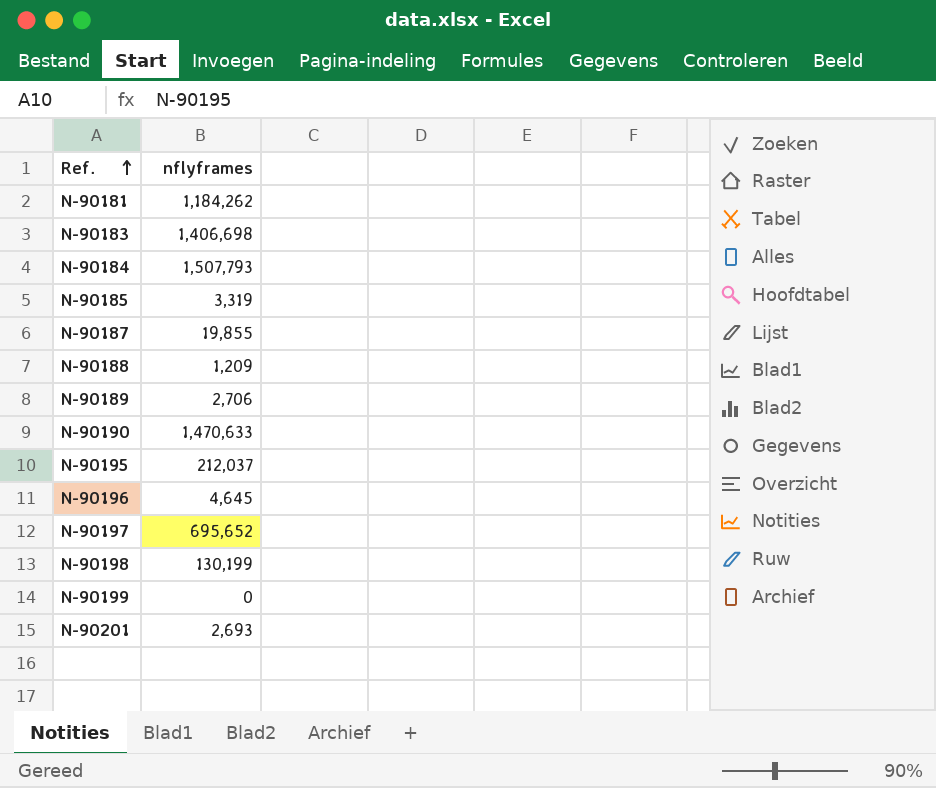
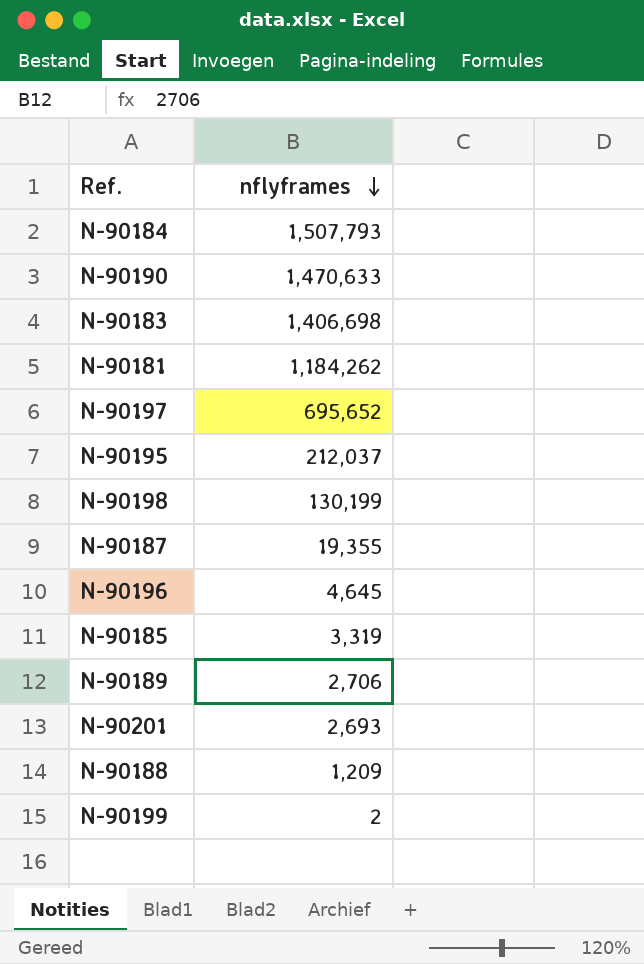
row order: Ref. ascending -> nflyframes descending
N-90187 | nflyframes: 19,855 -> 19,355
N-90199 | nflyframes: 0 -> 2

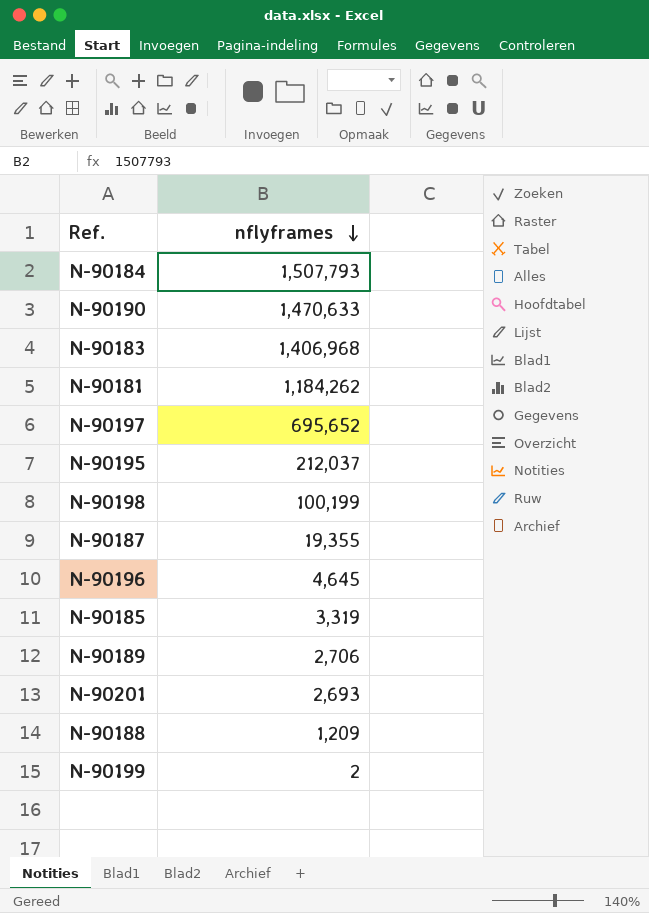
N-90183 | nflyframes: 1,406,698 -> 1,406,968
N-90198 | nflyframes: 130,199 -> 100,199

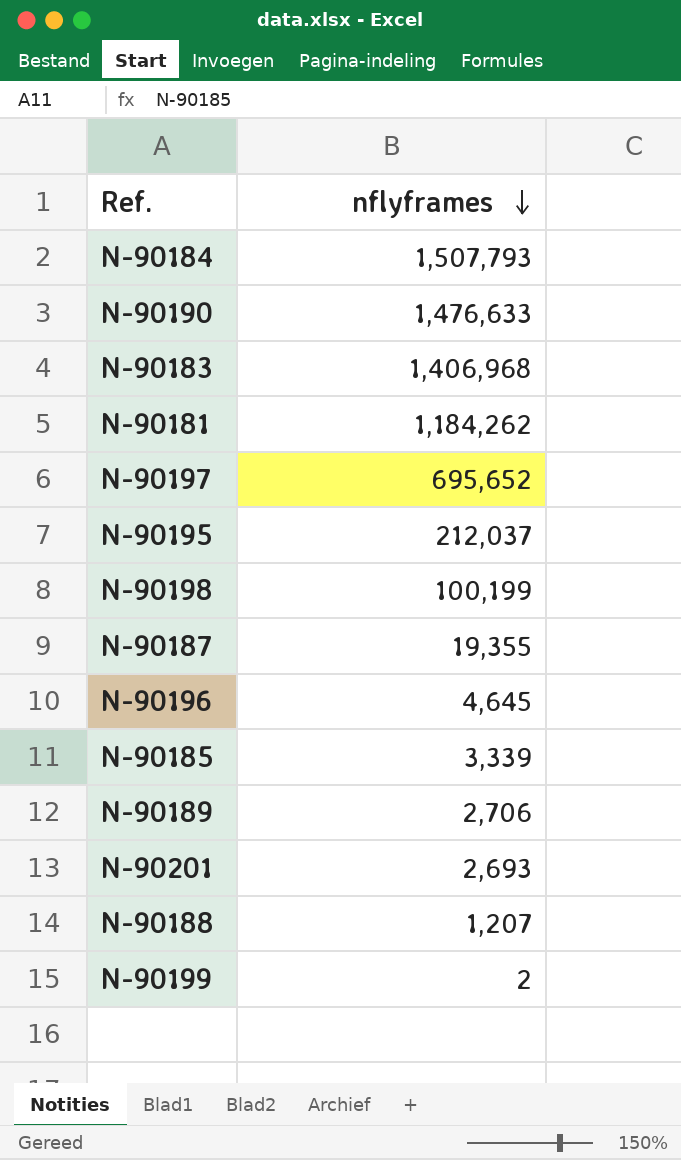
N-90190 | nflyframes: 1,470,633 -> 1,476,633
N-90185 | nflyframes: 3,319 -> 3,339
N-90188 | nflyframes: 1,209 -> 1,207

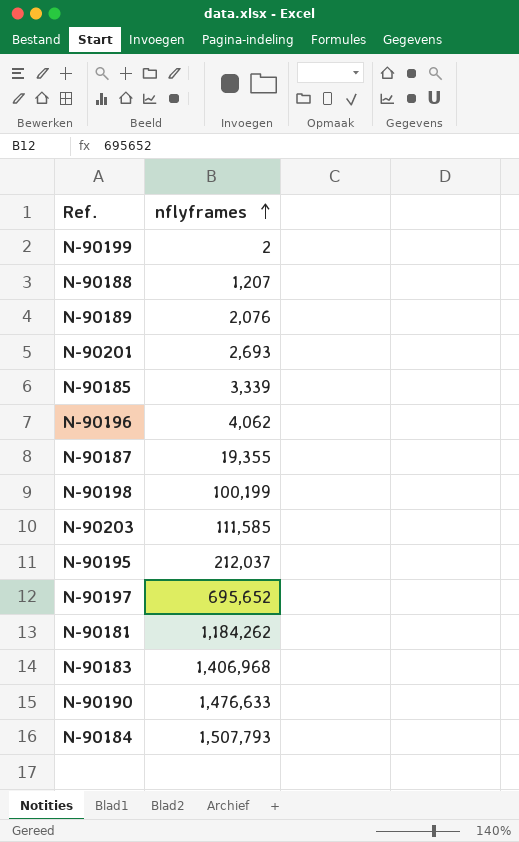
row order: nflyframes descending -> nflyframes ascending
N-90189 | nflyframes: 2,706 -> 2,076
N-90196 | nflyframes: 4,645 -> 4,062
row N-90203: none -> 111,585

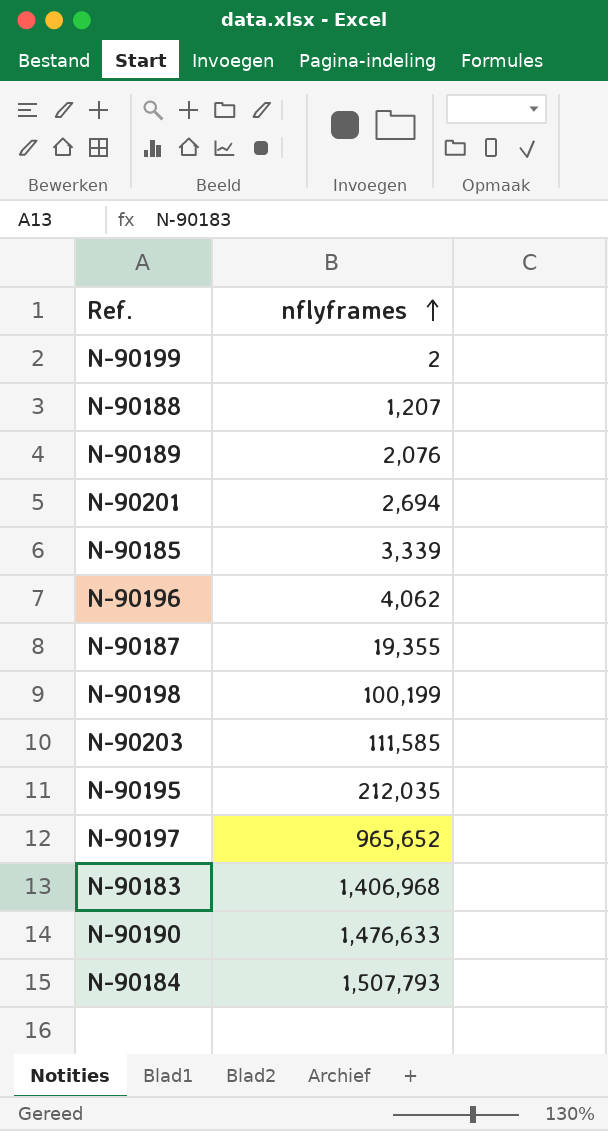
row N-90181: 1,184,262 -> none
N-90201 | nflyframes: 2,693 -> 2,694
N-90195 | nflyframes: 212,037 -> 212,035
N-90197 | nflyframes: 695,652 -> 965,652

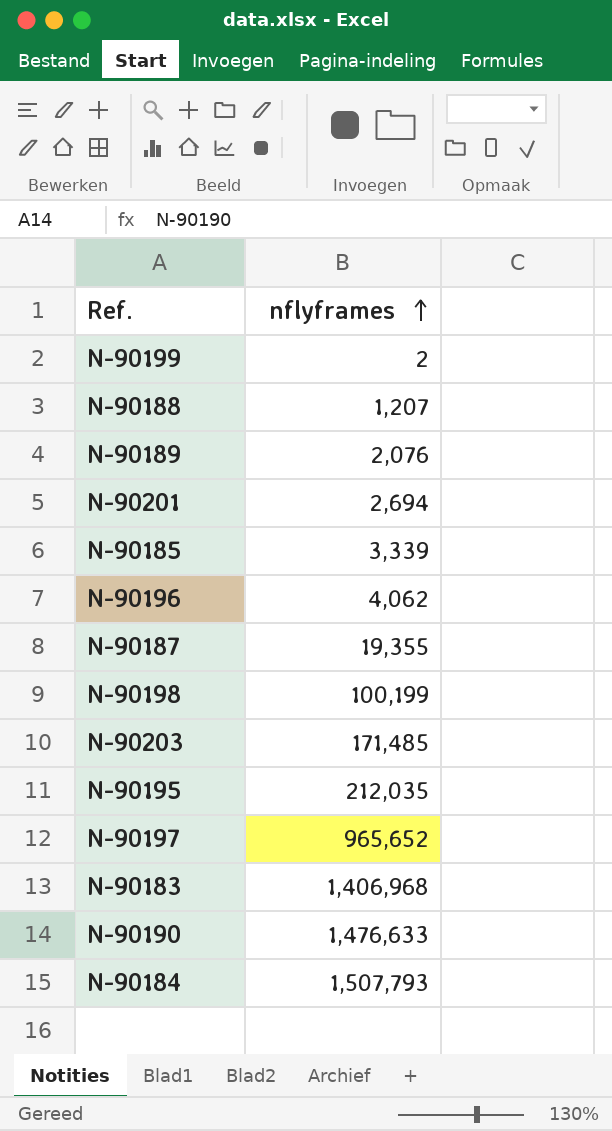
N-90203 | nflyframes: 111,585 -> 171,485

